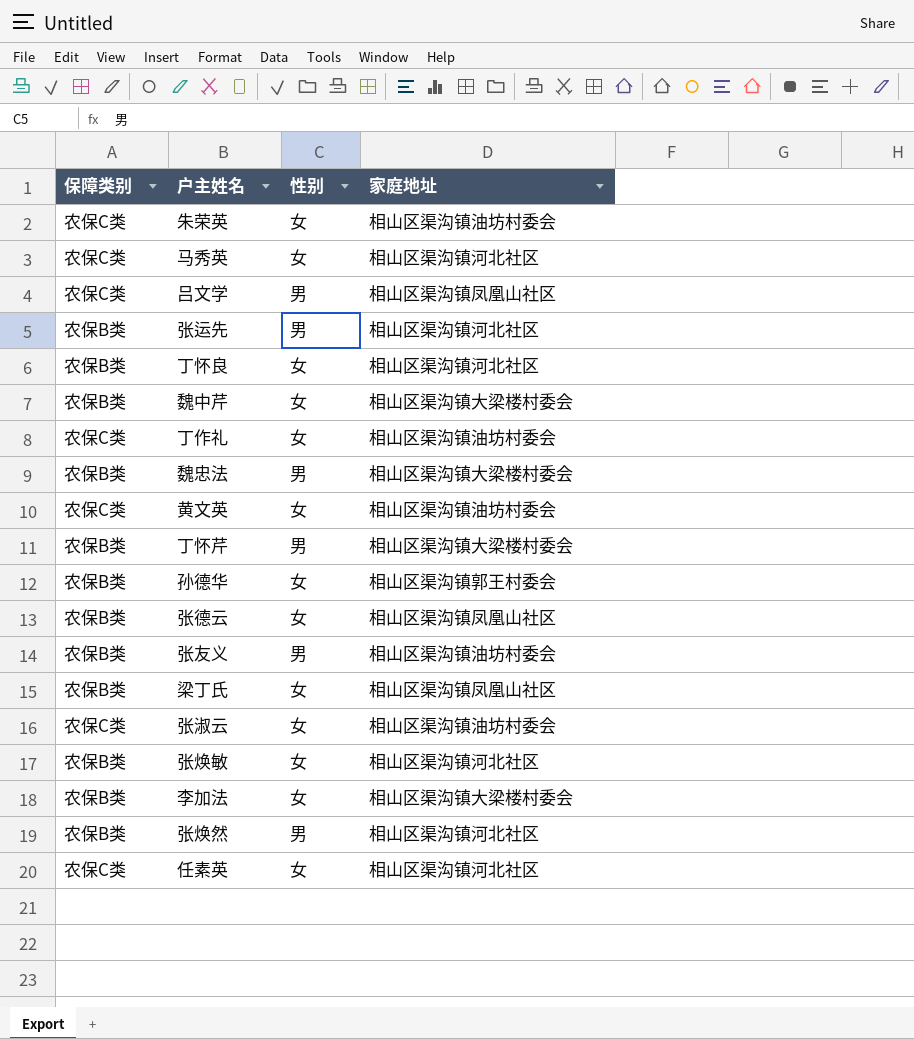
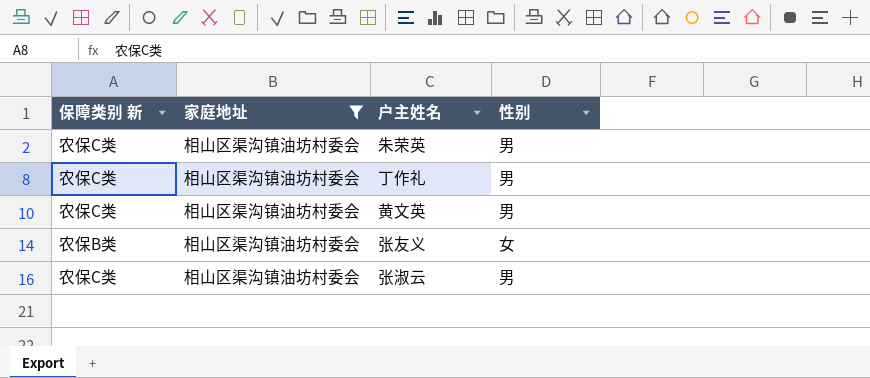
filter: none -> 家庭地址 = 相山区渠沟镇油坊村委会
column name: 保障类别 -> 保障类别 新
column 家庭地址 | position: 4 -> 2
朱荣英 | 性别: 女 -> 男
丁作礼 | 性别: 女 -> 男
黄文英 | 性别: 女 -> 男
张友义 | 性别: 男 -> 女
张淑云 | 性别: 女 -> 男

